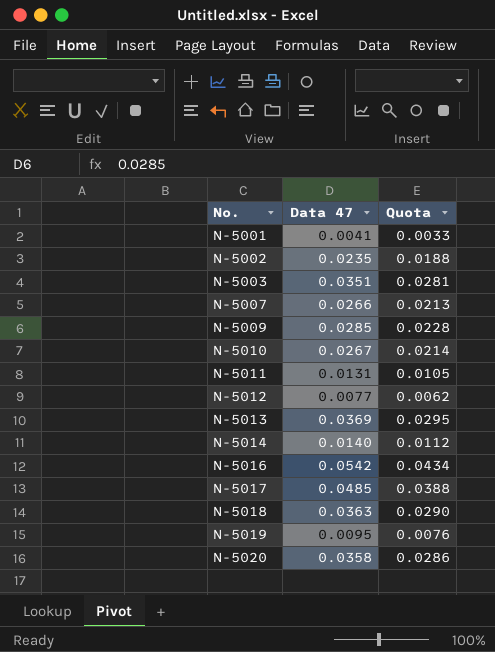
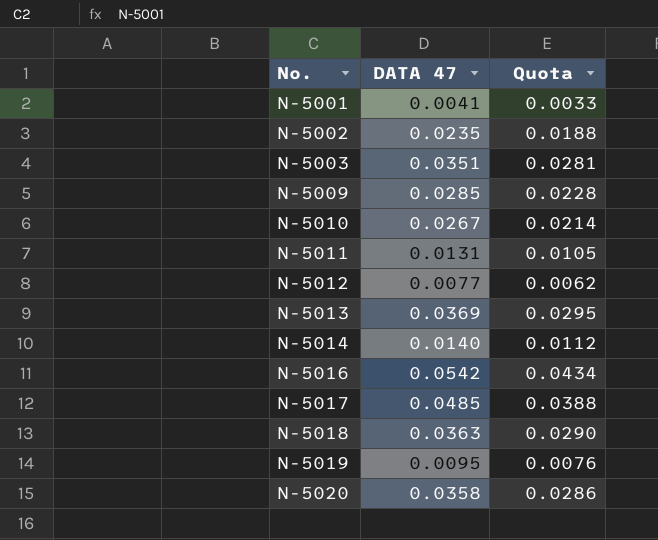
column name: Data 47 -> DATA 47
row N-5007: 0.0266 | 0.0213 -> none

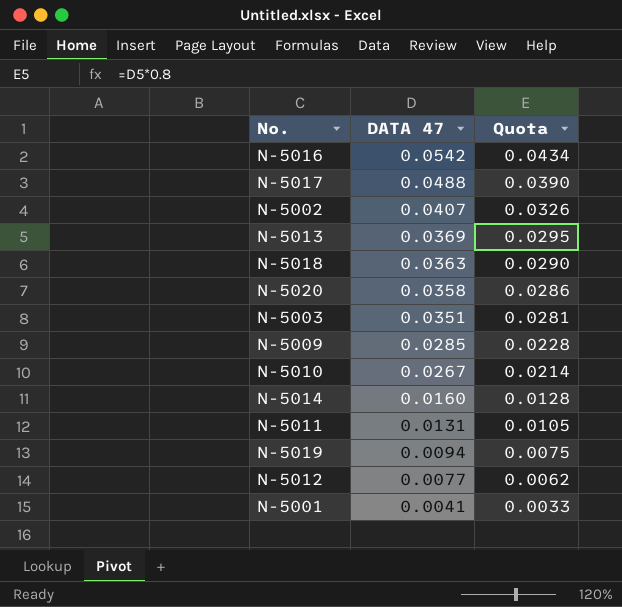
row order: No. ascending -> DATA 47 descending
N-5017 | DATA 47: 0.0485 -> 0.0488
N-5017 | Quota: 0.0388 -> 0.0390
N-5002 | DATA 47: 0.0235 -> 0.0407
N-5002 | Quota: 0.0188 -> 0.0326
N-5014 | DATA 47: 0.0140 -> 0.0160
N-5014 | Quota: 0.0112 -> 0.0128
N-5019 | DATA 47: 0.0095 -> 0.0094
N-5019 | Quota: 0.0076 -> 0.0075

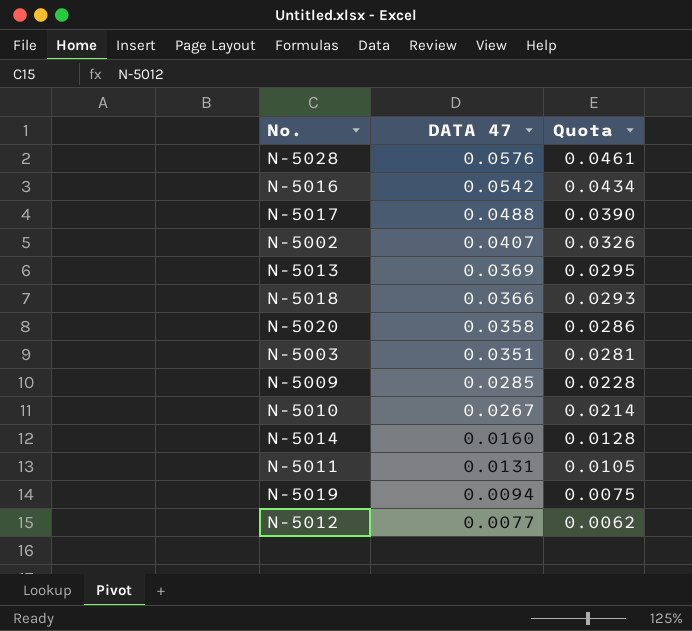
row N-5001: 0.0041 | 0.0033 -> none
row N-5028: none -> 0.0576 | 0.0461
N-5018 | DATA 47: 0.0363 -> 0.0366
N-5018 | Quota: 0.0290 -> 0.0293

